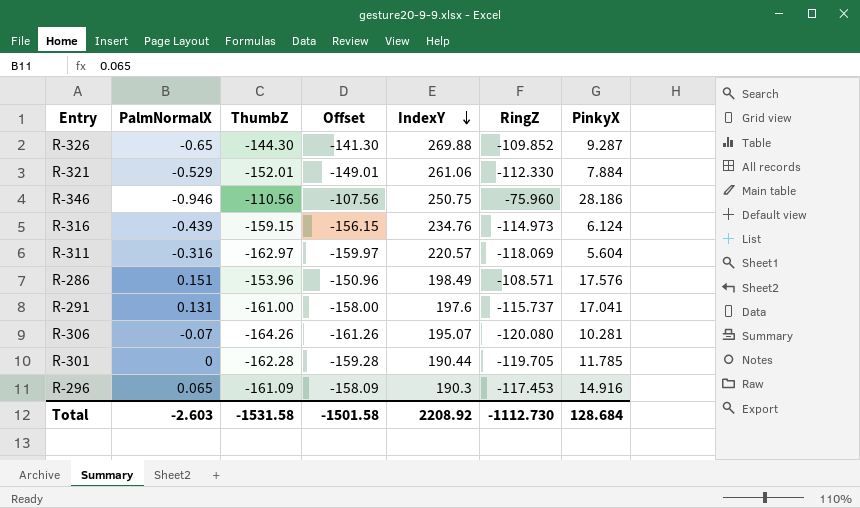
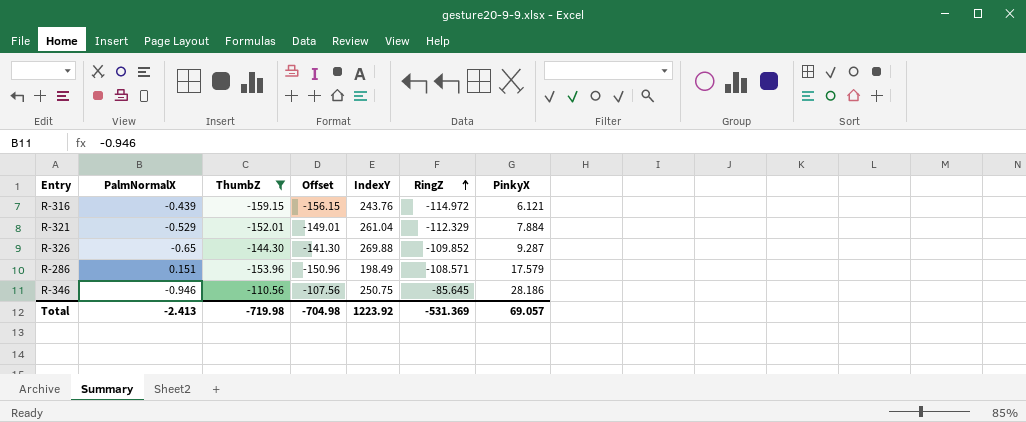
filter: none -> ThumbZ >= -159.15
row order: IndexY descending -> RingZ ascending
R-316 | IndexY: 234.76 -> 243.76
R-316 | RingZ: -114.973 -> -114.972
R-316 | PinkyX: 6.124 -> 6.121
R-321 | IndexY: 261.06 -> 261.04
R-321 | RingZ: -112.330 -> -112.329
R-286 | PinkyX: 17.576 -> 17.579
R-346 | RingZ: -75.960 -> -85.645
Total | PalmNormalX: -2.603 -> -2.413
Total | ThumbZ: -1531.58 -> -719.98
Total | Offset: -1501.58 -> -704.98
Total | IndexY: 2208.92 -> 1223.92
Total | RingZ: -1112.730 -> -531.369
Total | PinkyX: 128.684 -> 69.057

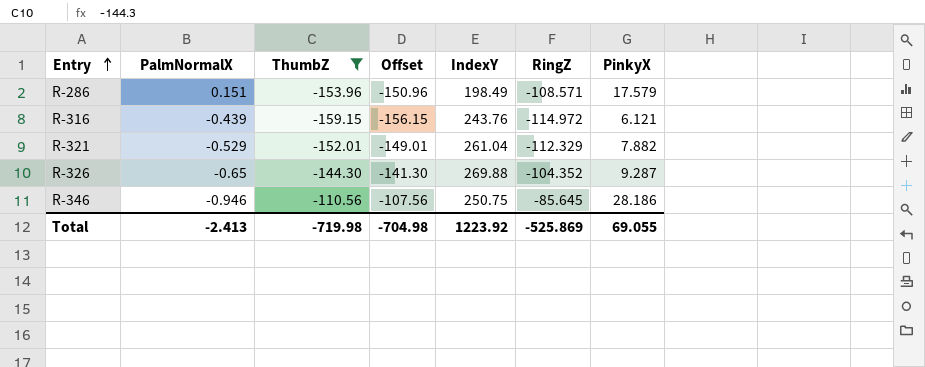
row order: RingZ ascending -> Entry ascending
R-321 | PinkyX: 7.884 -> 7.882
R-326 | RingZ: -109.852 -> -104.352
Total | RingZ: -531.369 -> -525.869
Total | PinkyX: 69.057 -> 69.055

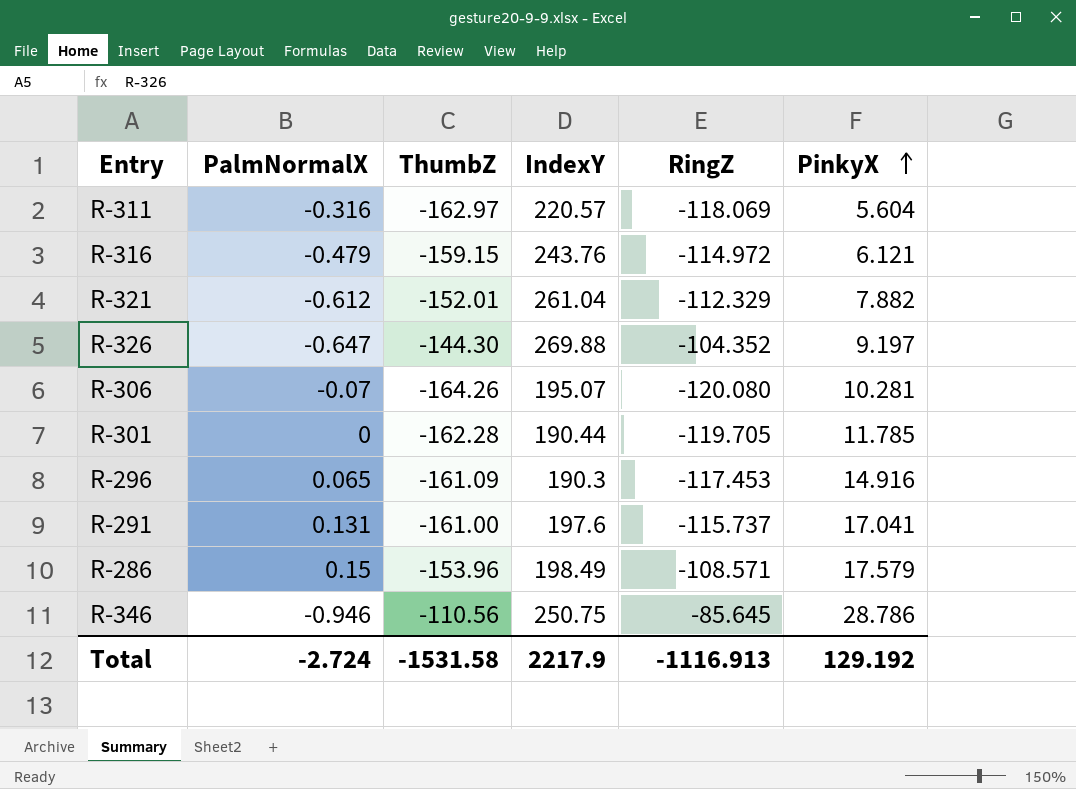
filter: ThumbZ >= -159.15 -> none
row order: Entry ascending -> PinkyX ascending
column Offset | formula: [ThumbZ] + 3 -> none
R-316 | PalmNormalX: -0.439 -> -0.479
R-321 | PalmNormalX: -0.529 -> -0.612
R-326 | PalmNormalX: -0.65 -> -0.647
R-326 | PinkyX: 9.287 -> 9.197
R-286 | PalmNormalX: 0.151 -> 0.15
R-346 | PinkyX: 28.186 -> 28.786
Total | PalmNormalX: -2.413 -> -2.724
Total | ThumbZ: -719.98 -> -1531.58
Total | IndexY: 1223.92 -> 2217.9
Total | RingZ: -525.869 -> -1116.913
Total | PinkyX: 69.055 -> 129.192

